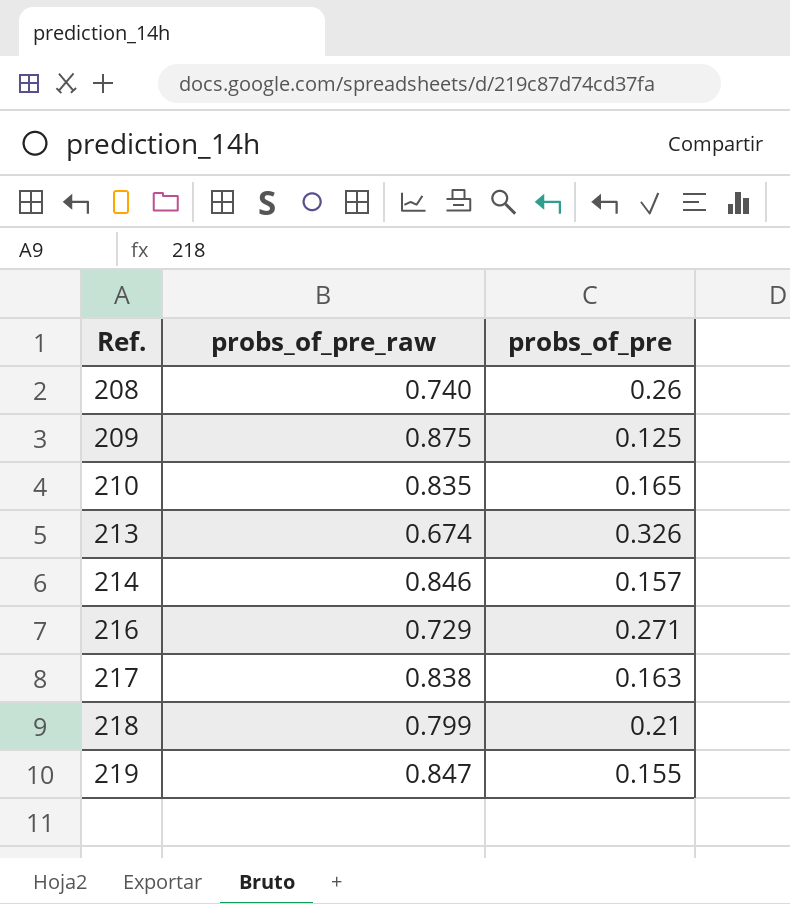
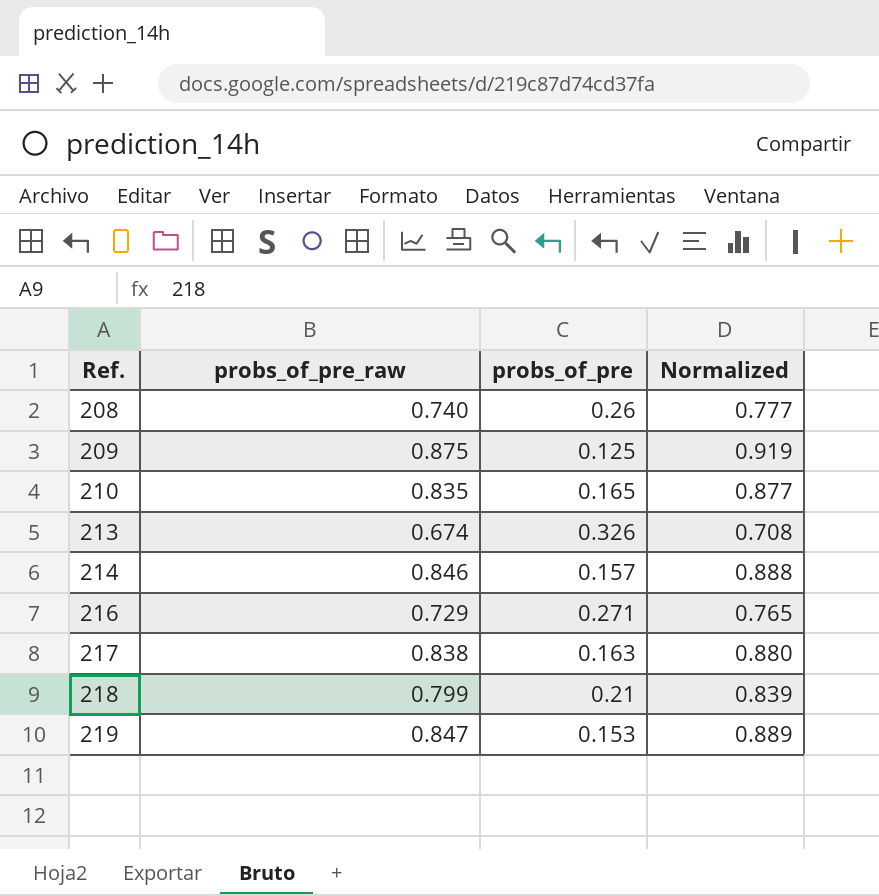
column Normalized | formula: none -> [probs_of_pre_raw] * 1.05
219 | probs_of_pre: 0.155 -> 0.153

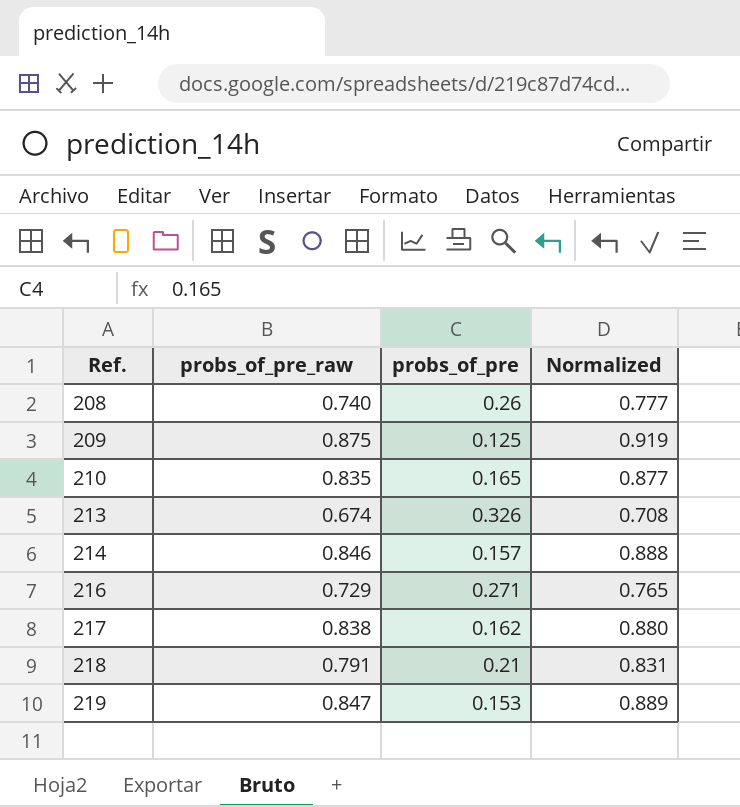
217 | probs_of_pre: 0.163 -> 0.162
218 | probs_of_pre_raw: 0.799 -> 0.791
218 | Normalized: 0.839 -> 0.831

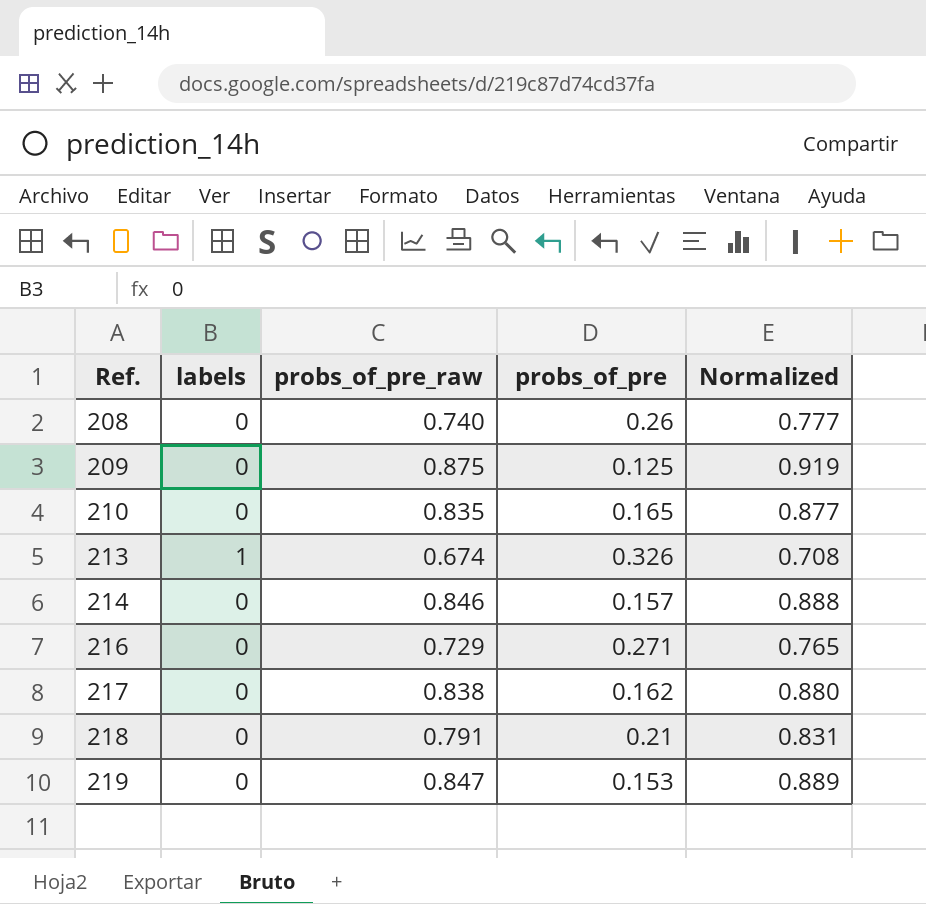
column labels | position: none -> 2

